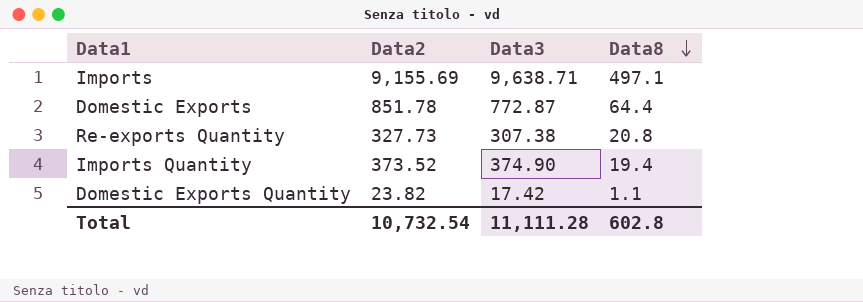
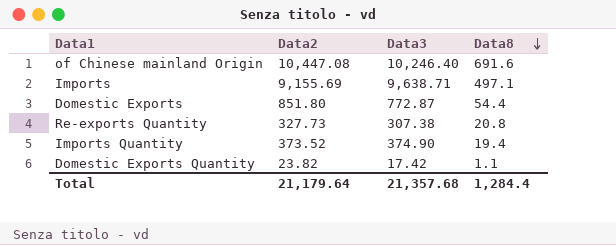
row of Chinese mainland Origin: none -> 10,447.08 | 10,246.40 | 691.6
Domestic Exports | Data2: 851.78 -> 851.80
Domestic Exports | Data8: 64.4 -> 54.4
Total | Data2: 10,732.54 -> 21,179.64
Total | Data3: 11,111.28 -> 21,357.68
Total | Data8: 602.8 -> 1,284.4

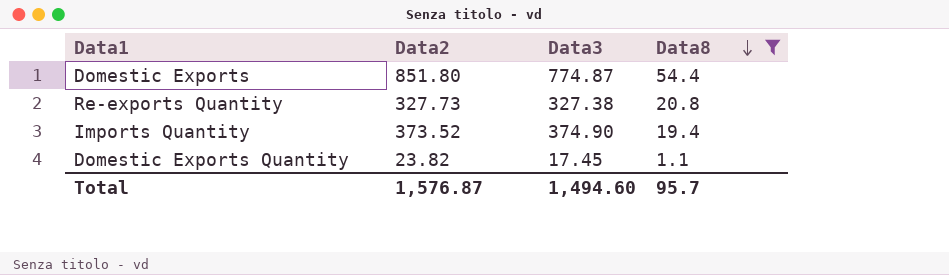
filter: none -> Data8 <= 54.4
Domestic Exports | Data3: 772.87 -> 774.87
Re-exports Quantity | Data3: 307.38 -> 327.38
Domestic Exports Quantity | Data3: 17.42 -> 17.45
Total | Data2: 21,179.64 -> 1,576.87
Total | Data3: 21,357.68 -> 1,494.60
Total | Data8: 1,284.4 -> 95.7

